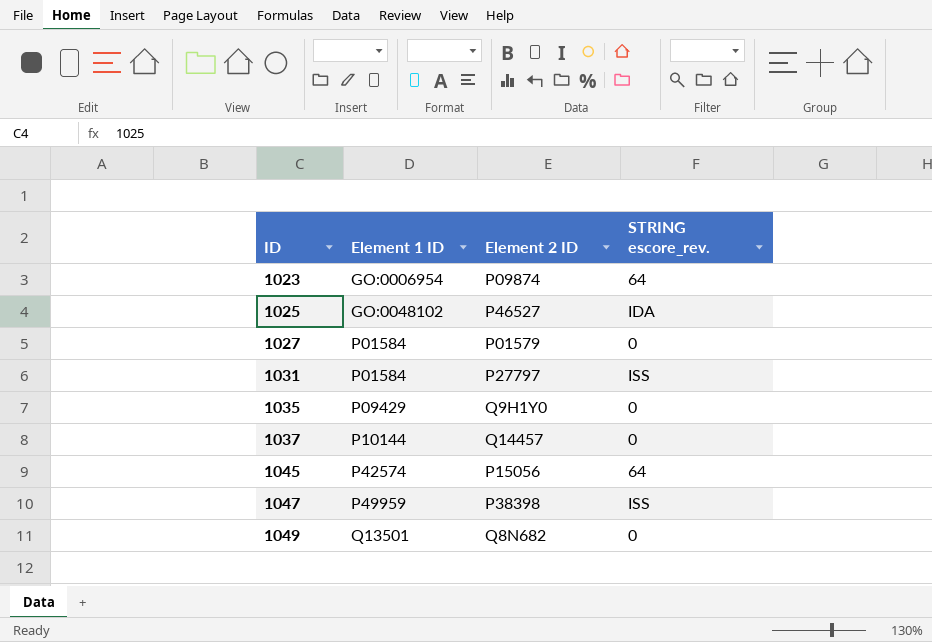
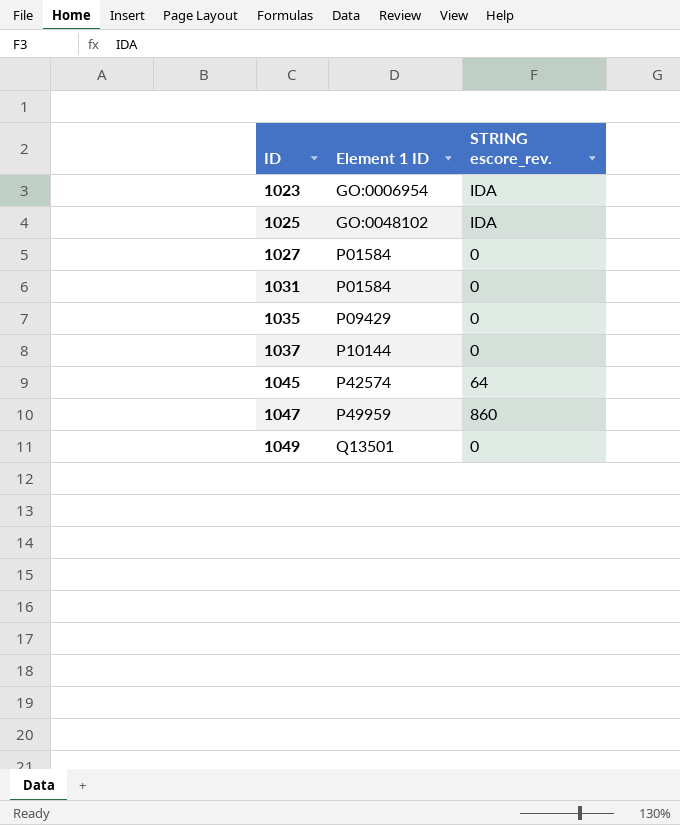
column Element 2 ID | position: 3 -> none
1023 | STRING escore_rev.: 64 -> IDA
1031 | STRING escore_rev.: ISS -> 0
1047 | STRING escore_rev.: ISS -> 860

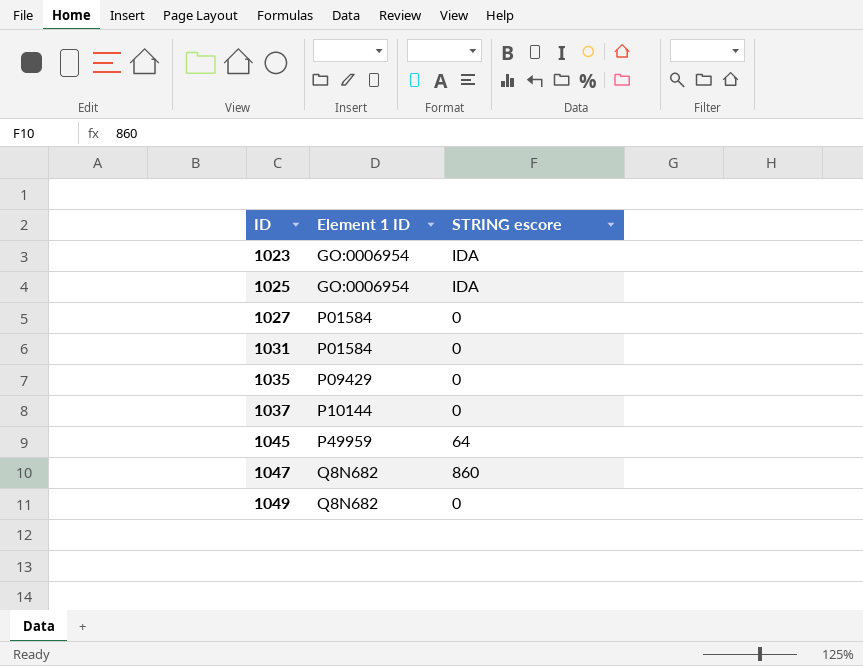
column name: STRING escore_rev. -> STRING escore
1025 | Element 1 ID: GO:0048102 -> GO:0006954
1045 | Element 1 ID: P42574 -> P49959
1047 | Element 1 ID: P49959 -> Q8N682
1049 | Element 1 ID: Q13501 -> Q8N682

